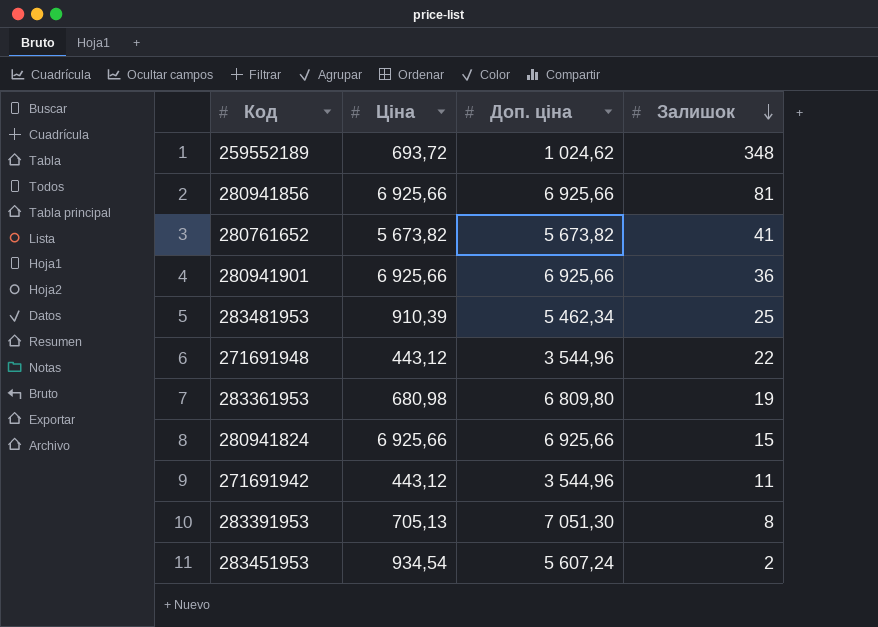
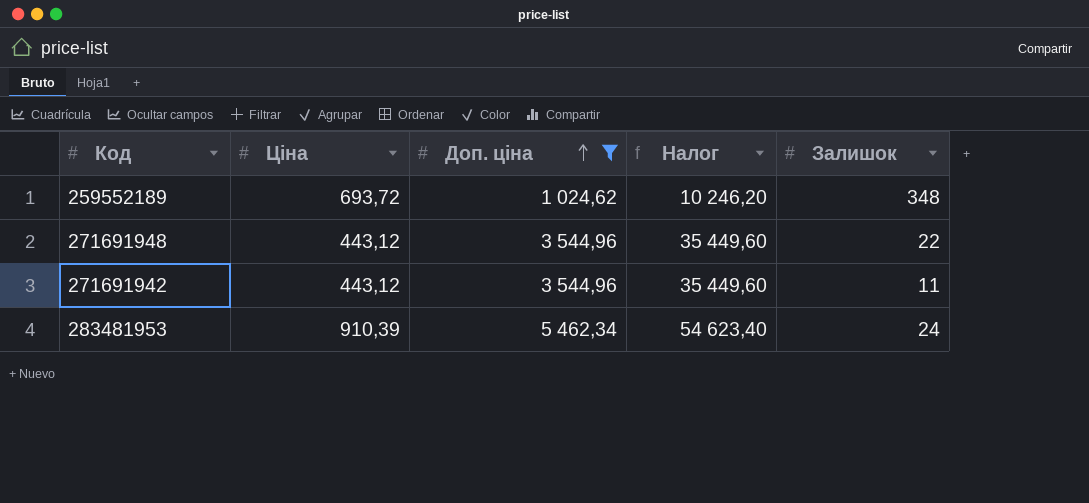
filter: none -> Доп. ціна <= 5 462,34
row order: Залишок descending -> Доп. ціна ascending
column Налог | formula: none -> [Доп. ціна] * 10
283481953 | Залишок: 25 -> 24

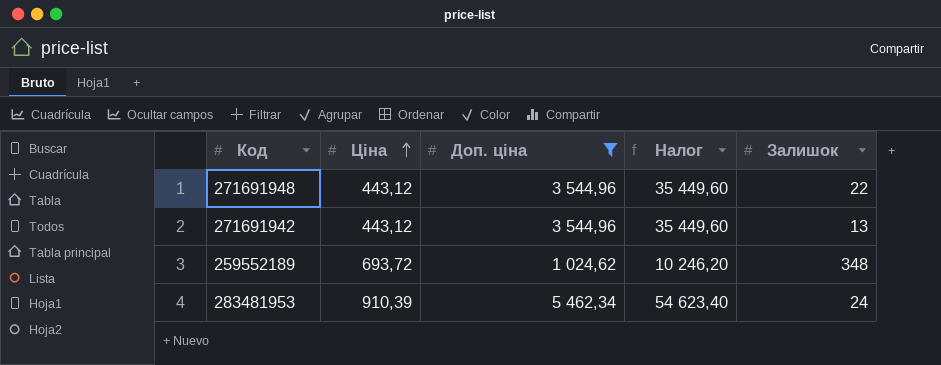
row order: Доп. ціна ascending -> Ціна ascending
271691942 | Залишок: 11 -> 13

